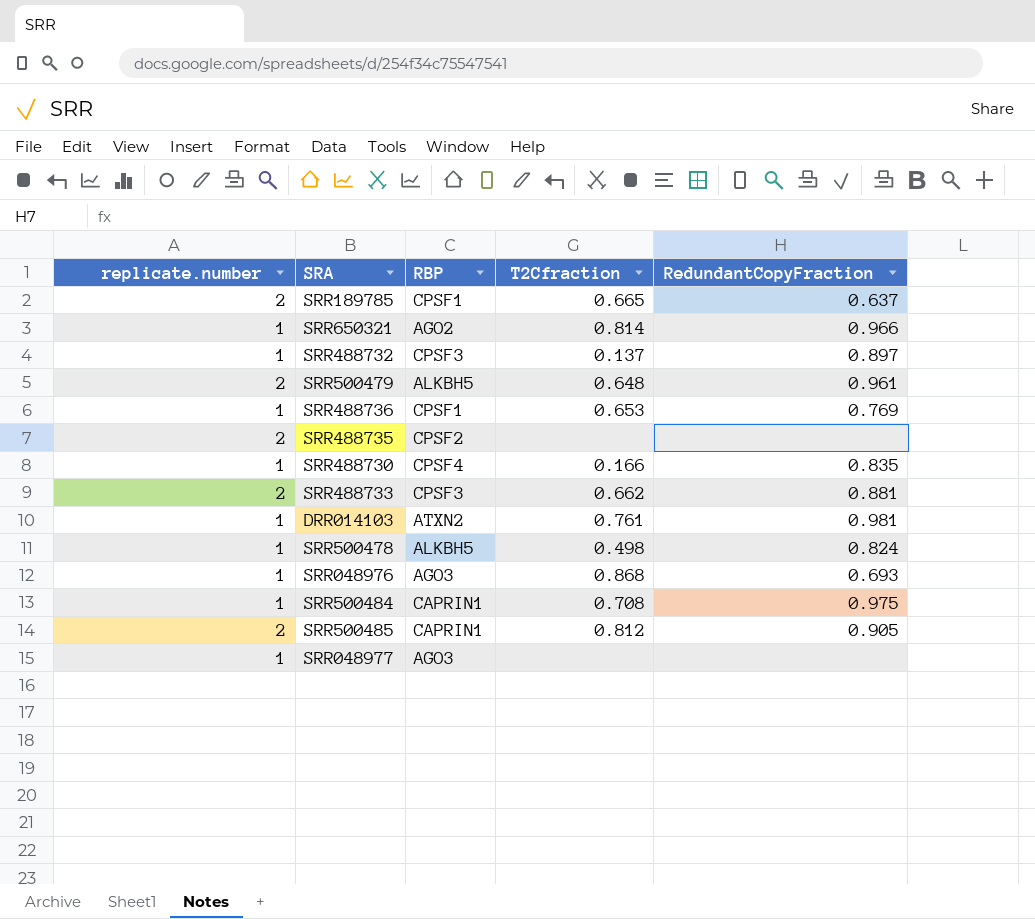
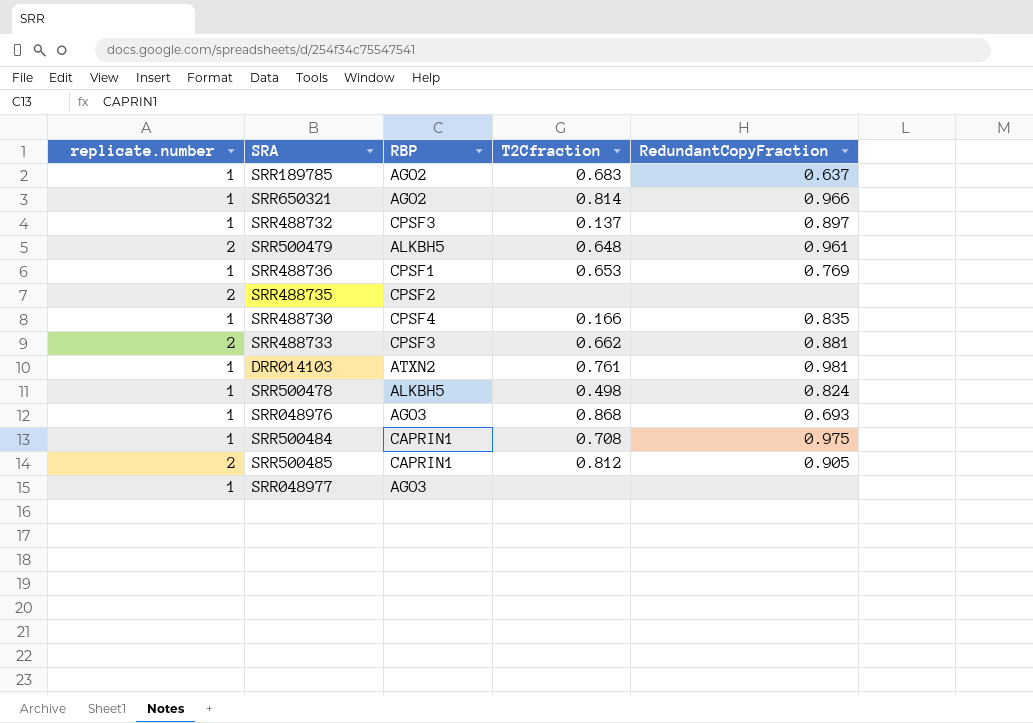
SRR189785 | replicate.number: 2 -> 1
SRR189785 | RBP: CPSF1 -> AGO2
SRR189785 | T2Cfraction: 0.665 -> 0.683

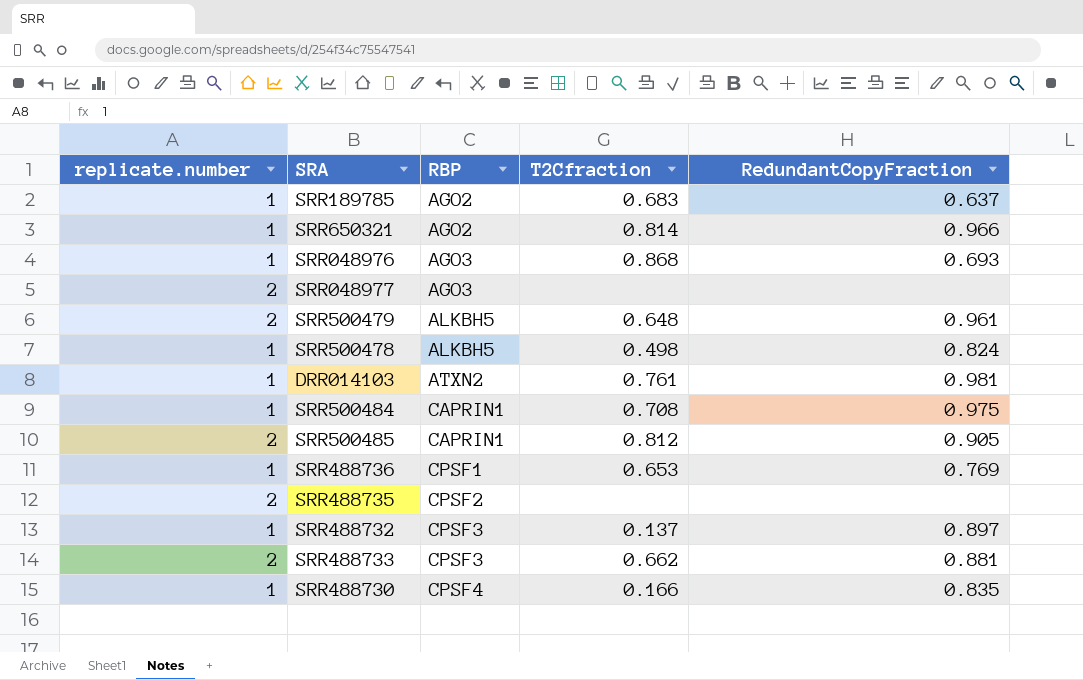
row order: none -> RBP ascending
SRR048977 | replicate.number: 1 -> 2

